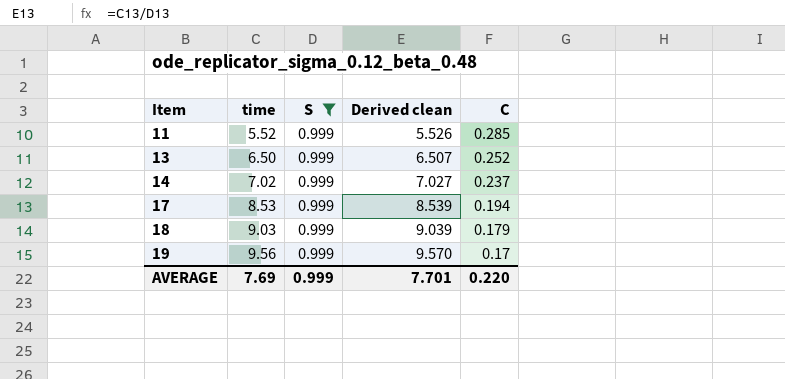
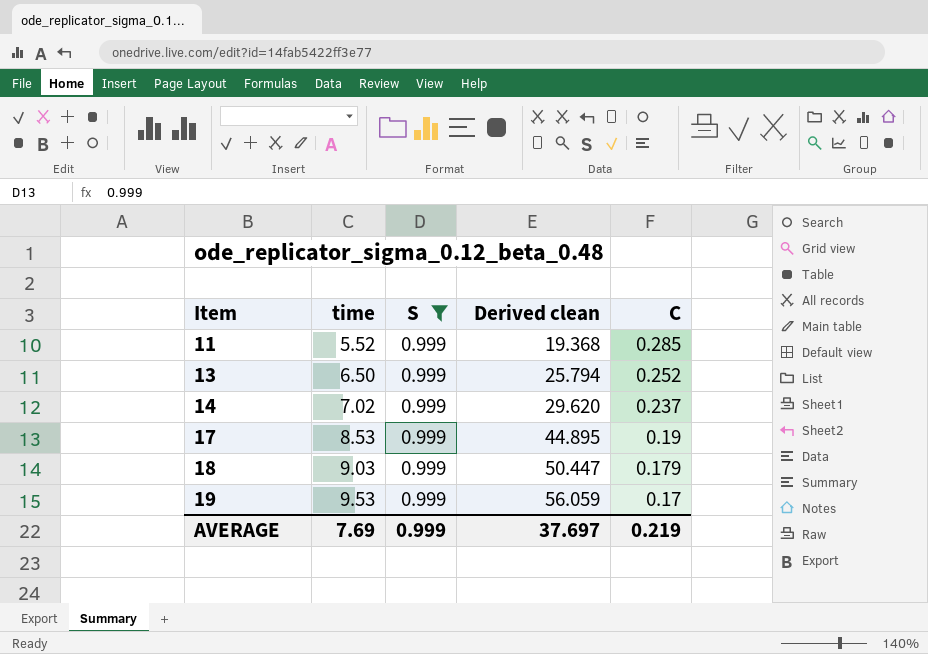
column Derived clean | formula: [time] / [S] -> [time] / [C]
17 | C: 0.194 -> 0.19
19 | time: 9.56 -> 9.53
AVERAGE | Derived clean: 7.701 -> 37.697
AVERAGE | C: 0.220 -> 0.219

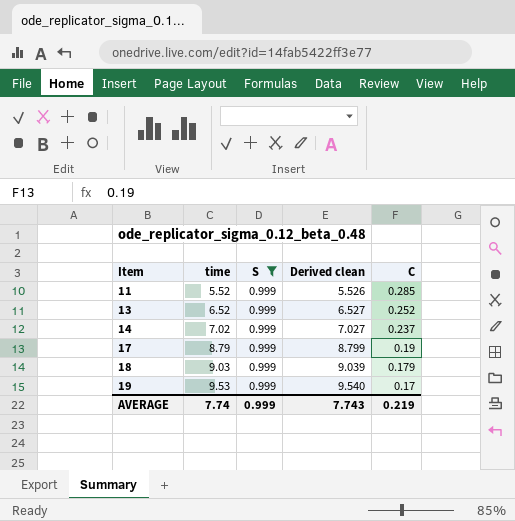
column Derived clean | formula: [time] / [C] -> [time] / [S]
13 | time: 6.50 -> 6.52
17 | time: 8.53 -> 8.79
AVERAGE | time: 7.69 -> 7.74
AVERAGE | Derived clean: 37.697 -> 7.743

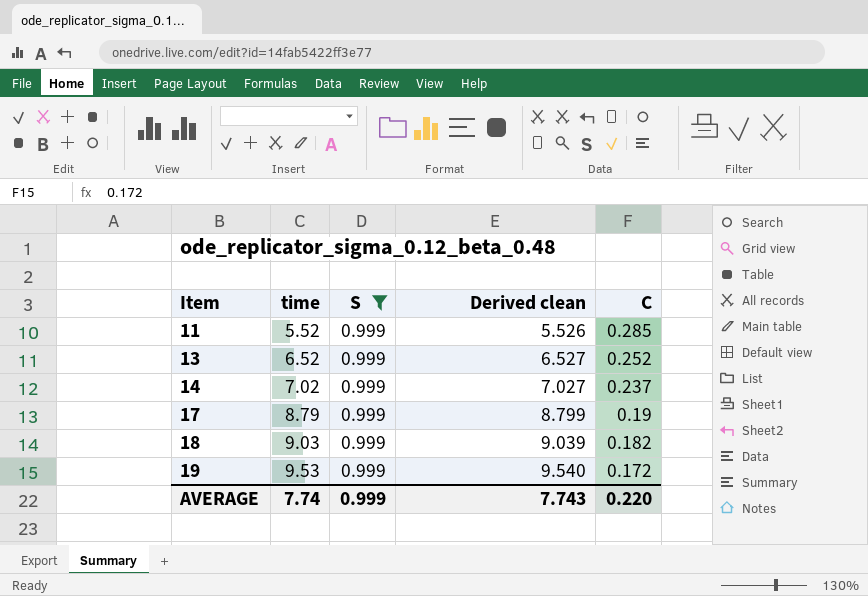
18 | C: 0.179 -> 0.182
19 | C: 0.17 -> 0.172
AVERAGE | C: 0.219 -> 0.220

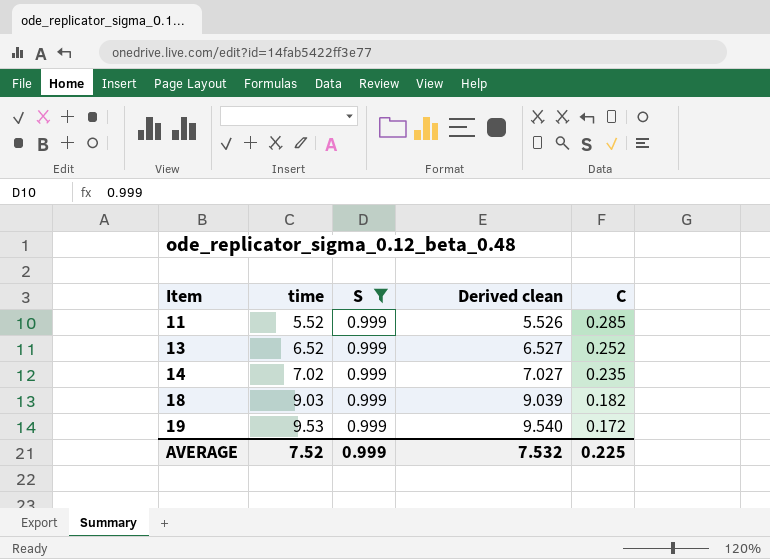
row 17: 8.79 | 0.999 | 8.799 | 0.19 -> none
14 | C: 0.237 -> 0.235
AVERAGE | time: 7.74 -> 7.52
AVERAGE | Derived clean: 7.743 -> 7.532
AVERAGE | C: 0.220 -> 0.225

